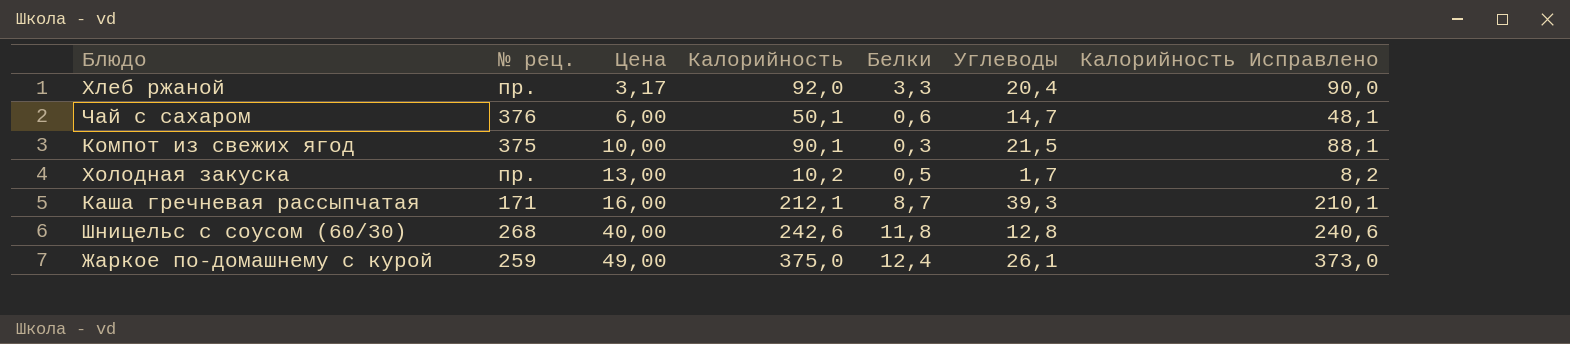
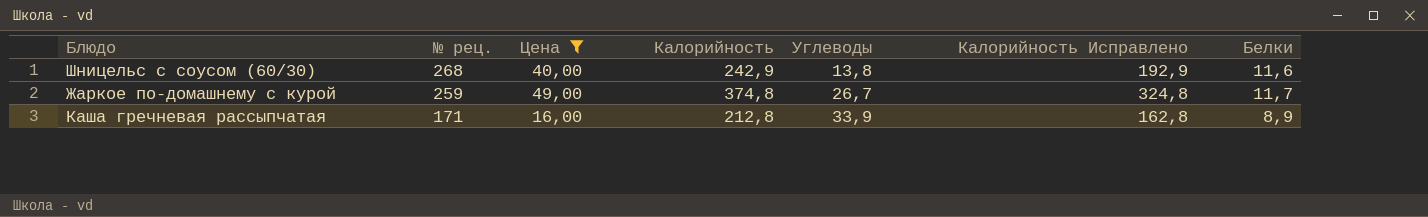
filter: none -> Цена >= 16,00
row order: Цена ascending -> № рец. descending
column Калорийность Исправлено | formula: [Калорийность] - 2 -> [Калорийность] - 50
column Белки | position: 5 -> 7
Шницельс с соусом (60/30) | Калорийность: 242,6 -> 242,9
Шницельс с соусом (60/30) | Углеводы: 12,8 -> 13,8
Шницельс с соусом (60/30) | Белки: 11,8 -> 11,6
Жаркое по-домашнему с курой | Калорийность: 375,0 -> 374,8
Жаркое по-домашнему с курой | Углеводы: 26,1 -> 26,7
Жаркое по-домашнему с курой | Белки: 12,4 -> 11,7
Каша гречневая рассыпчатая | Калорийность: 212,1 -> 212,8
Каша гречневая рассыпчатая | Углеводы: 39,3 -> 33,9
Каша гречневая рассыпчатая | Белки: 8,7 -> 8,9

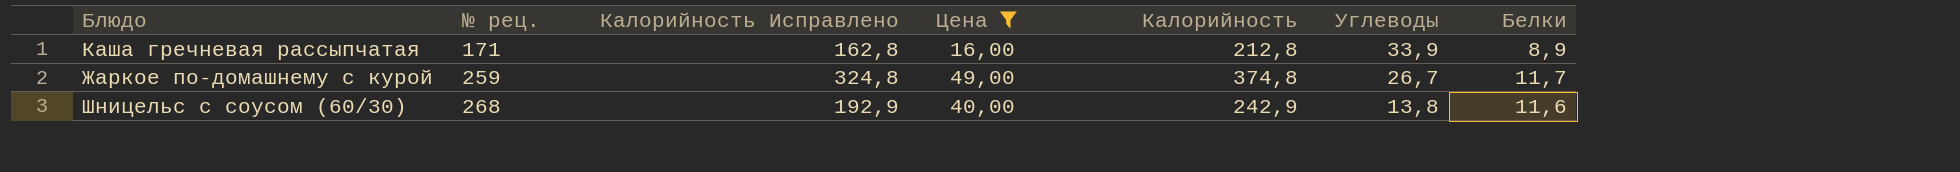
row order: № рец. descending -> № рец. ascending
column Калорийность Исправлено | position: 6 -> 3

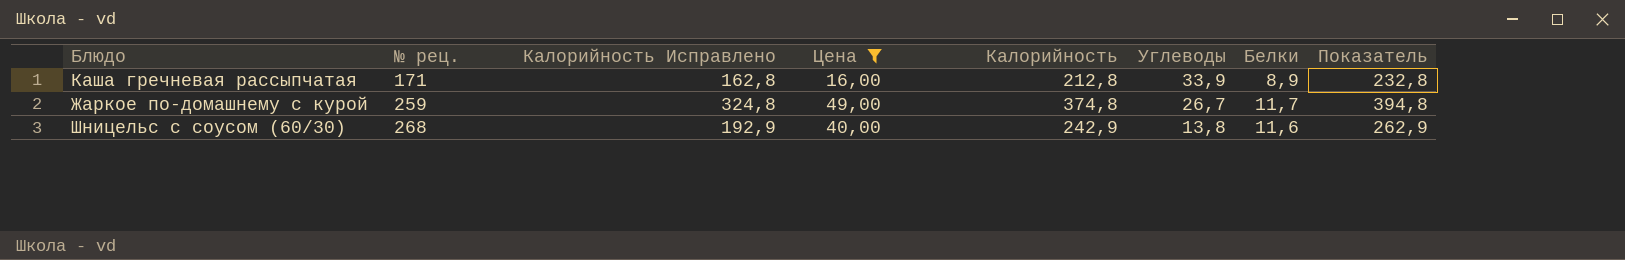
column Показатель | formula: none -> [Калорийность] + 20

